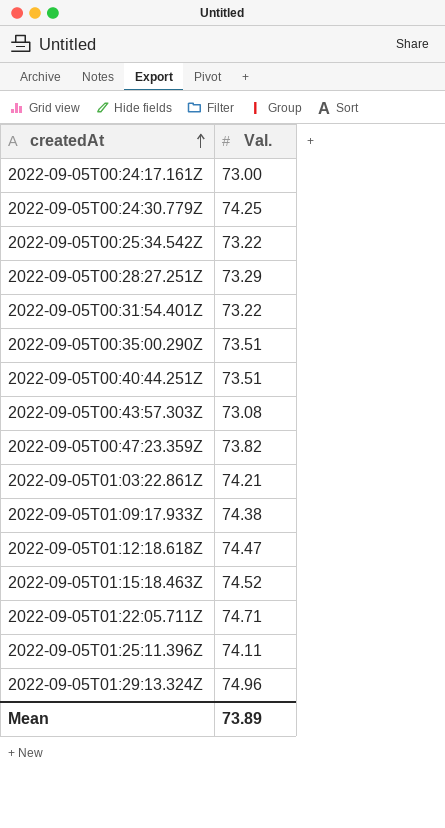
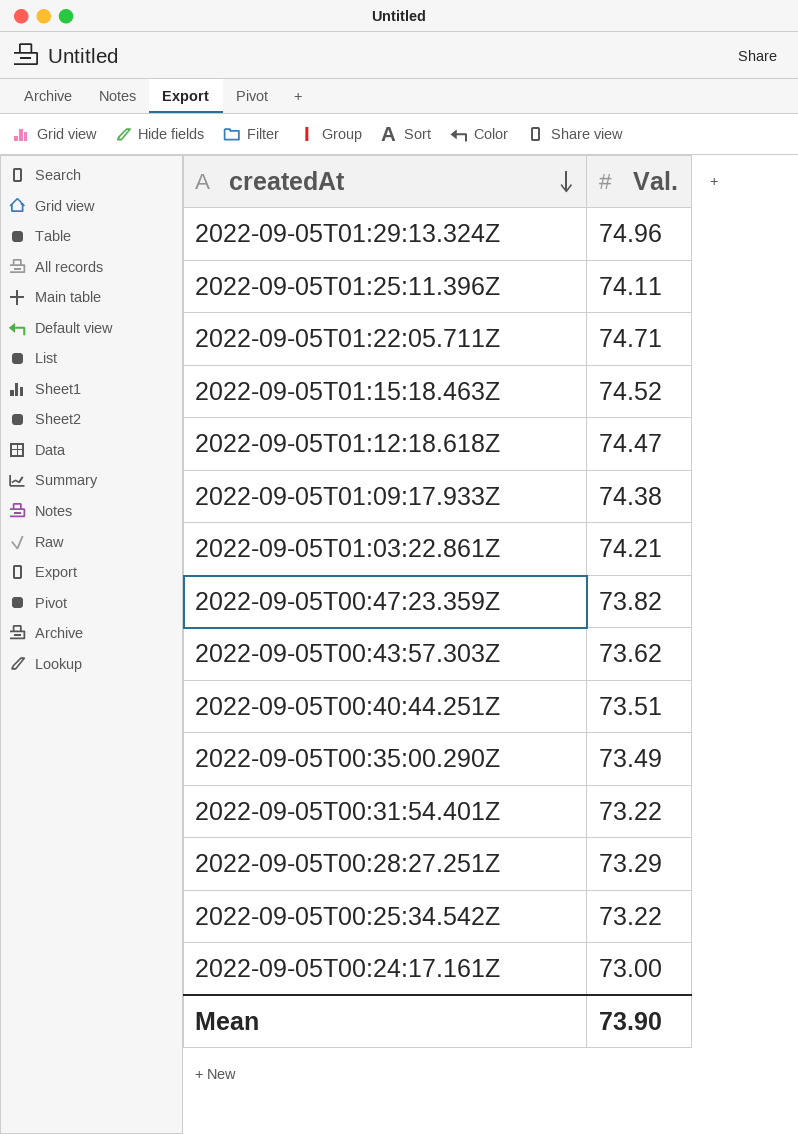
row order: createdAt ascending -> createdAt descending
row 2022-09-05T00:24:30.779Z: 74.25 -> none
2022-09-05T00:43:57.303Z | Val.: 73.08 -> 73.62
2022-09-05T00:35:00.290Z | Val.: 73.51 -> 73.49
Mean | Val.: 73.89 -> 73.90

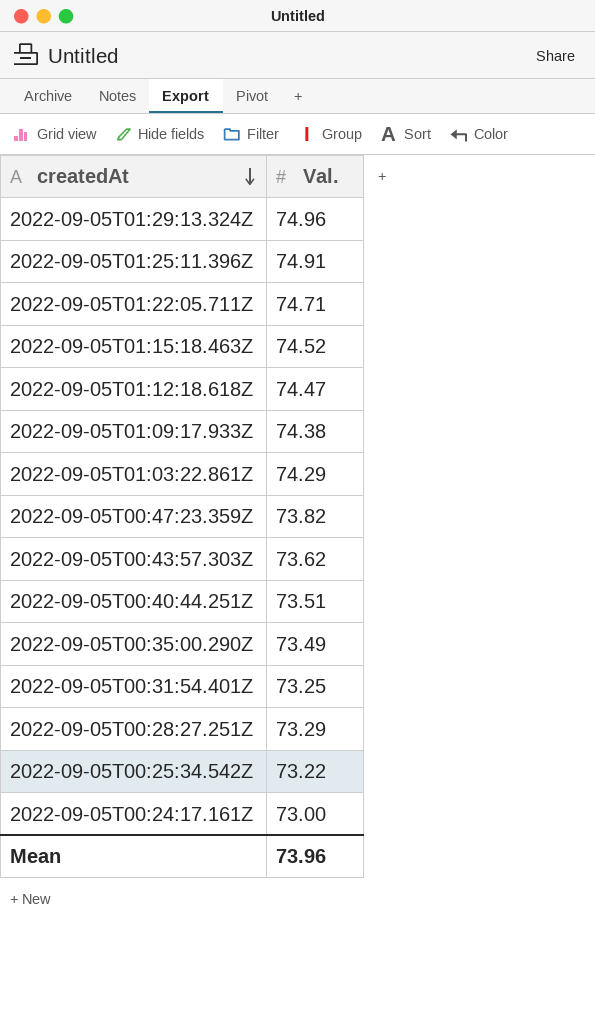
2022-09-05T01:25:11.396Z | Val.: 74.11 -> 74.91
2022-09-05T01:03:22.861Z | Val.: 74.21 -> 74.29
2022-09-05T00:31:54.401Z | Val.: 73.22 -> 73.25
Mean | Val.: 73.90 -> 73.96

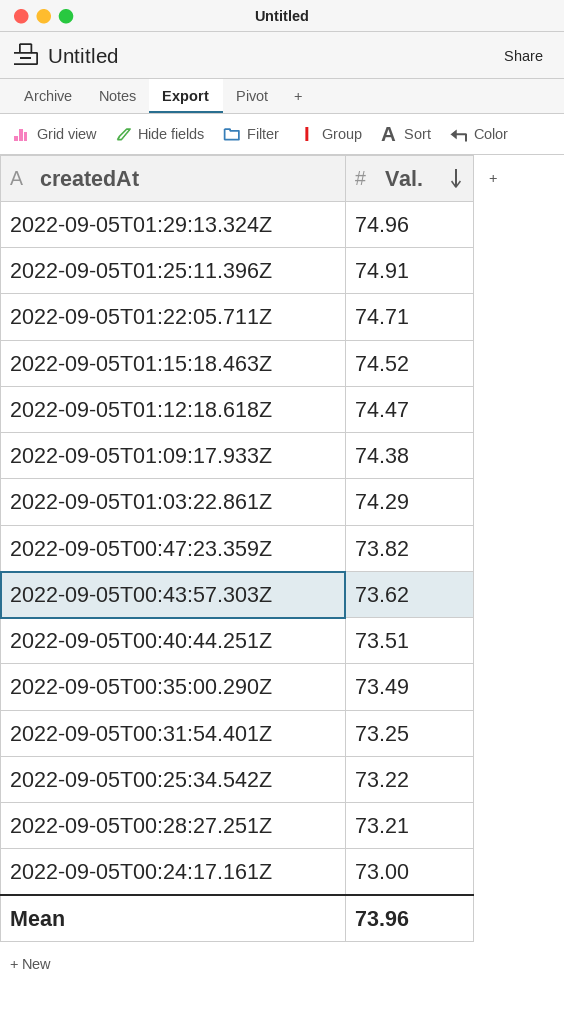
row order: createdAt descending -> Val. descending
2022-09-05T00:28:27.251Z | Val.: 73.29 -> 73.21

